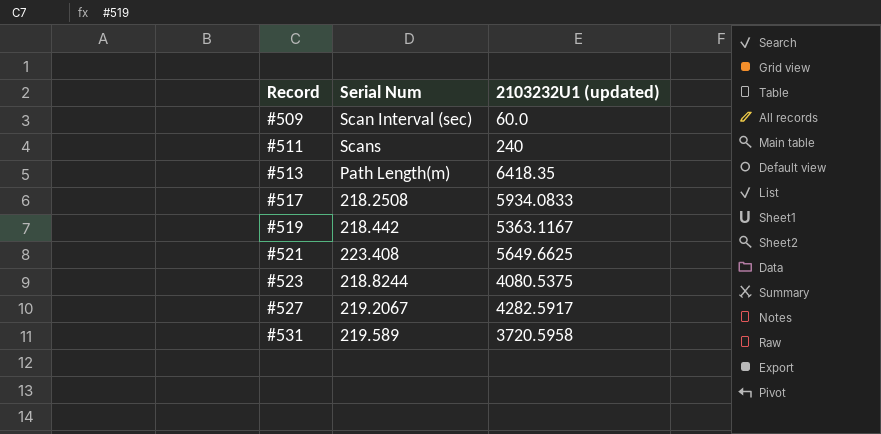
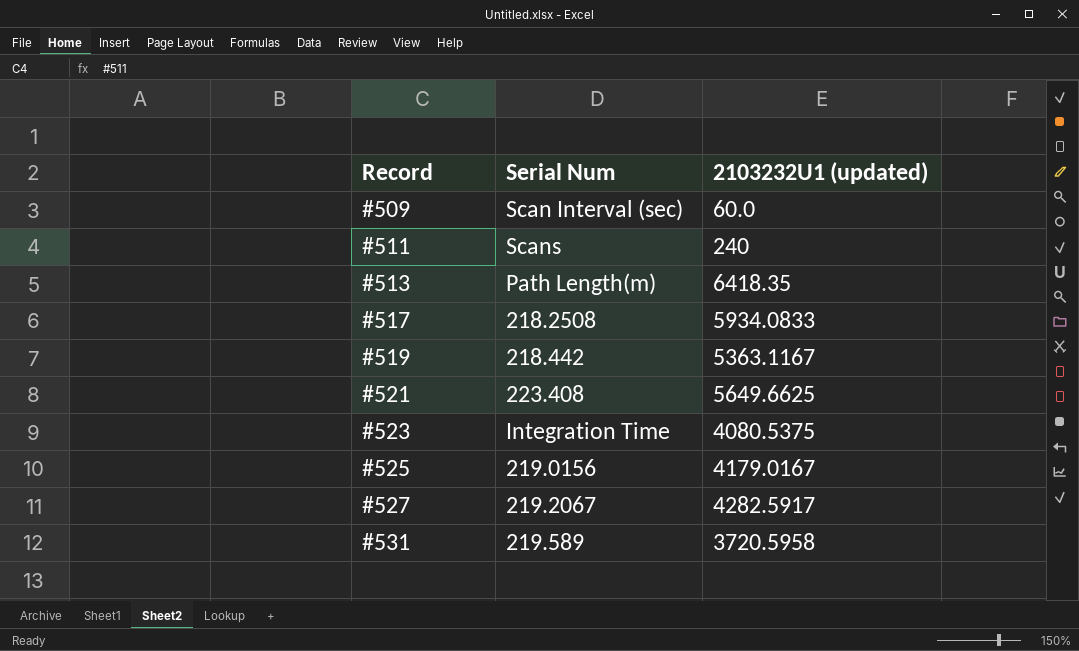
#523 | Serial Num: 218.8244 -> Integration Time
row #525: none -> 219.0156 | 4179.0167

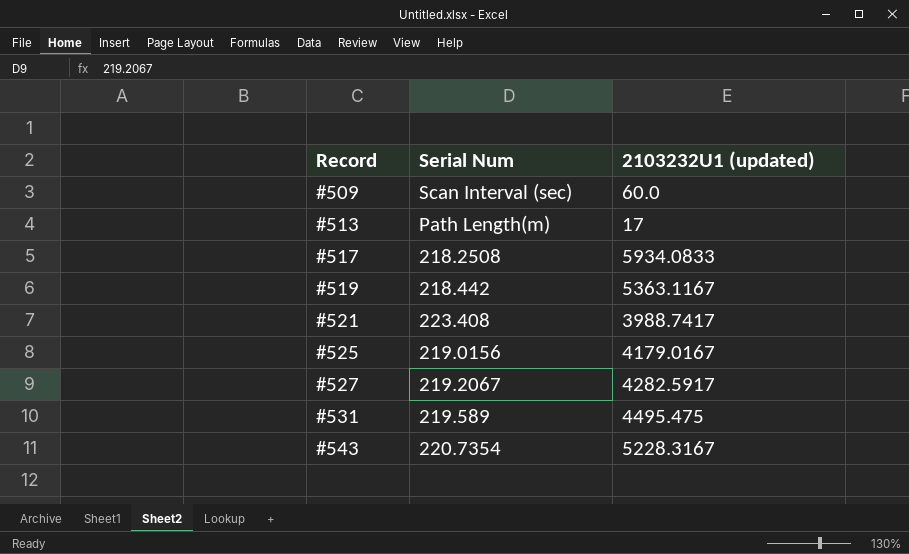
row #511: Scans | 240 -> none
row #523: Integration Time | 4080.5375 -> none
#513 | 2103232U1 (updated): 6418.35 -> 17
#521 | 2103232U1 (updated): 5649.6625 -> 3988.7417
#531 | 2103232U1 (updated): 3720.5958 -> 4495.475
row #543: none -> 220.7354 | 5228.3167

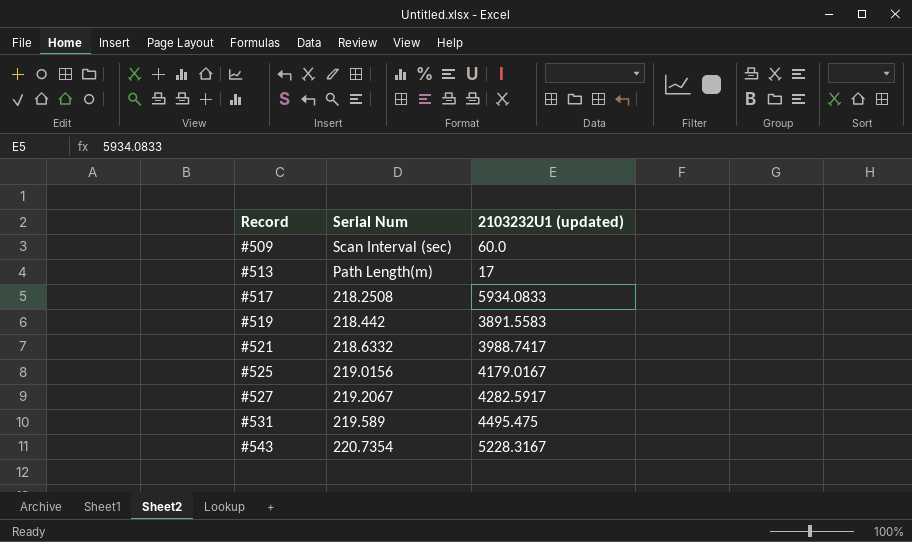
#519 | 2103232U1 (updated): 5363.1167 -> 3891.5583
#521 | Serial Num: 223.408 -> 218.6332

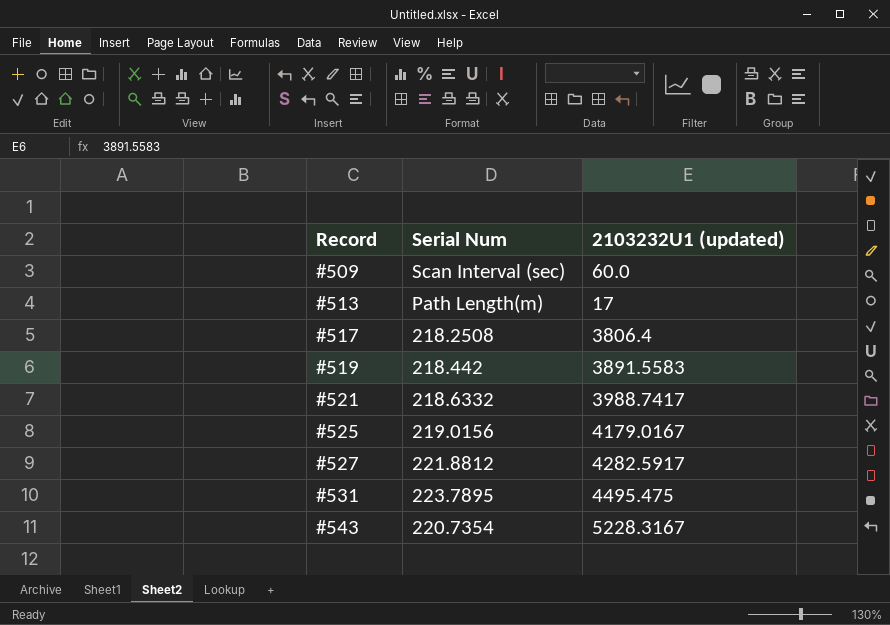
#517 | 2103232U1 (updated): 5934.0833 -> 3806.4
#527 | Serial Num: 219.2067 -> 221.8812
#531 | Serial Num: 219.589 -> 223.7895

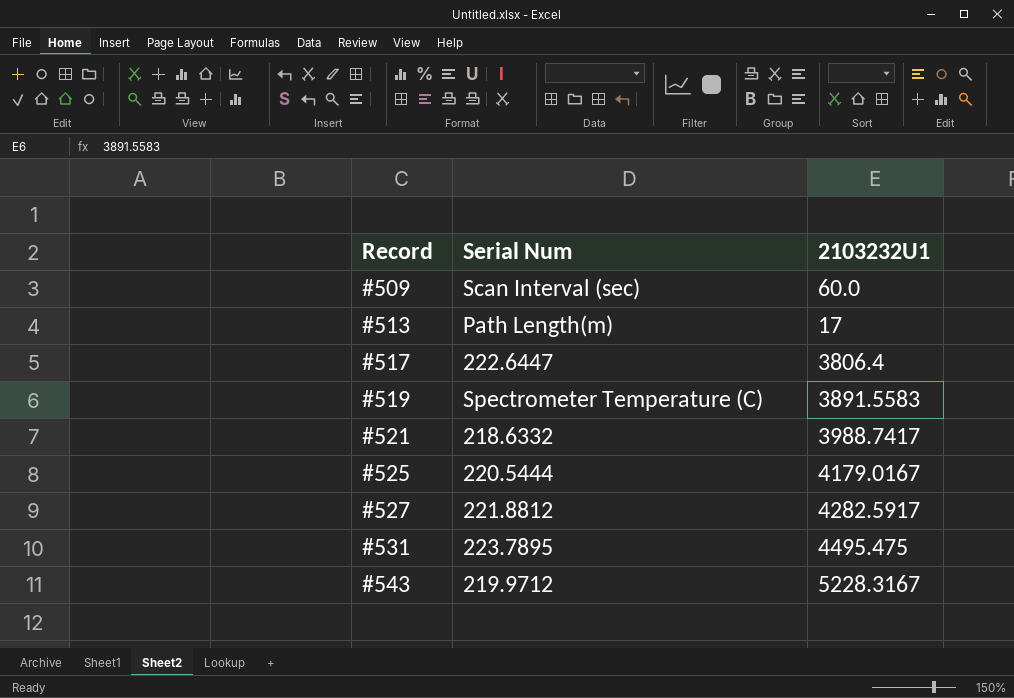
column name: 2103232U1 (updated) -> 2103232U1
#517 | Serial Num: 218.2508 -> 222.6447
#519 | Serial Num: 218.442 -> Spectrometer Temperature (C)
#525 | Serial Num: 219.0156 -> 220.5444
#543 | Serial Num: 220.7354 -> 219.9712

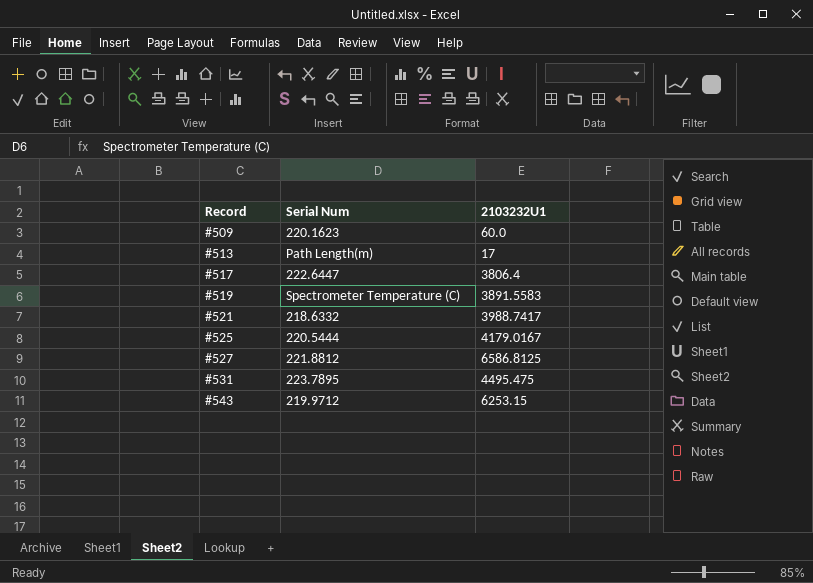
#509 | Serial Num: Scan Interval (sec) -> 220.1623
#527 | 2103232U1: 4282.5917 -> 6586.8125
#543 | 2103232U1: 5228.3167 -> 6253.15

